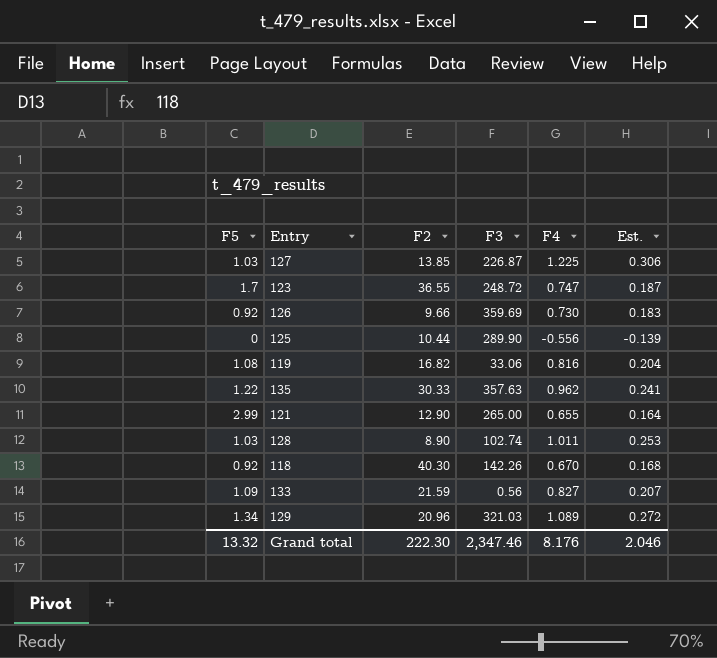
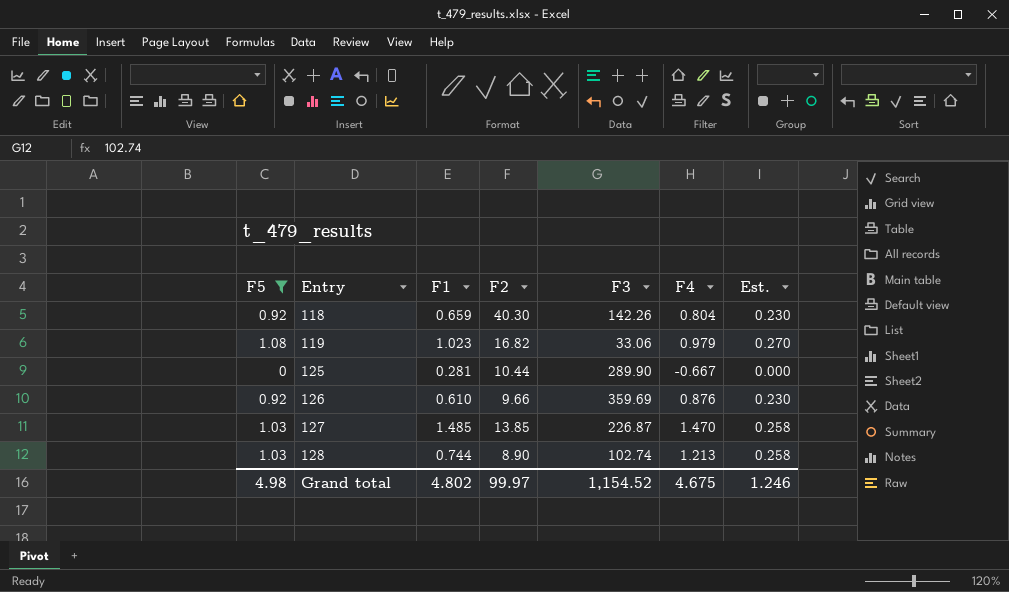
filter: none -> F5 <= 1.08
row order: none -> Entry ascending
column F1 | position: none -> 3
column Est. | formula: [F4] * 0.25 -> [F5] * 0.25
118 | F4: 0.670 -> 0.804
119 | F4: 0.816 -> 0.979
125 | F4: -0.556 -> -0.667
126 | F4: 0.730 -> 0.876
127 | F4: 1.225 -> 1.470
128 | F4: 1.011 -> 1.213
Grand total | F5: 13.32 -> 4.98
Grand total | F2: 222.30 -> 99.97
Grand total | F3: 2,347.46 -> 1,154.52
Grand total | F4: 8.176 -> 4.675
Grand total | Est.: 2.046 -> 1.246

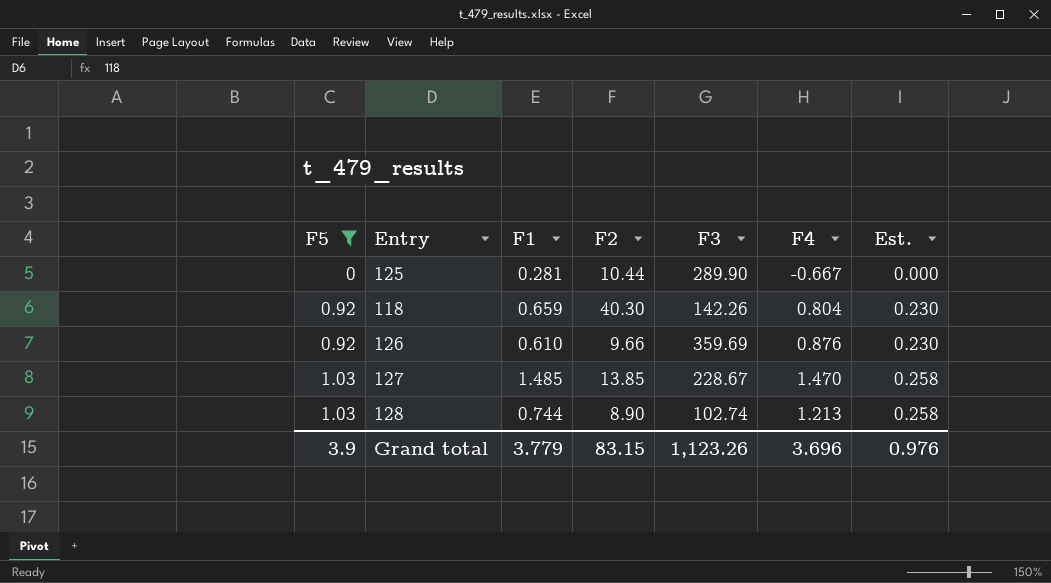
row order: Entry ascending -> F5 ascending
row 119: 1.08 | 1.023 | 16.82 | 33.06 | 0.979 | 0.270 -> none
127 | F3: 226.87 -> 228.67
Grand total | F5: 4.98 -> 3.9
Grand total | F1: 4.802 -> 3.779
Grand total | F2: 99.97 -> 83.15
Grand total | F3: 1,154.52 -> 1,123.26
Grand total | F4: 4.675 -> 3.696
Grand total | Est.: 1.246 -> 0.976

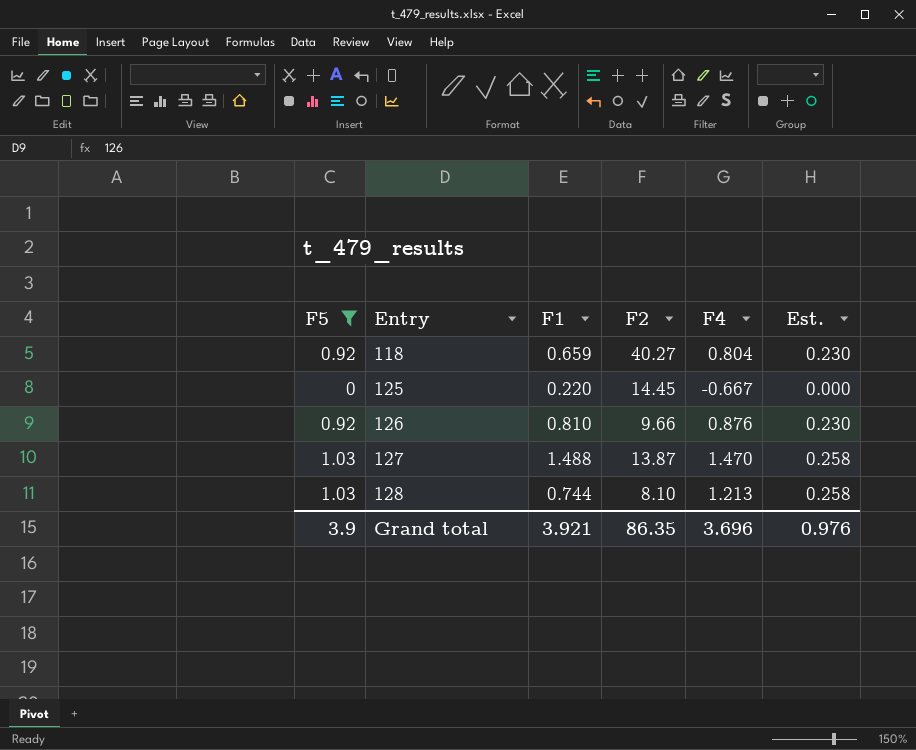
row order: F5 ascending -> Entry ascending
column F3 | position: 5 -> none
118 | F2: 40.30 -> 40.27
125 | F1: 0.281 -> 0.220
125 | F2: 10.44 -> 14.45
126 | F1: 0.610 -> 0.810
127 | F1: 1.485 -> 1.488
127 | F2: 13.85 -> 13.87
128 | F2: 8.90 -> 8.10
Grand total | F1: 3.779 -> 3.921
Grand total | F2: 83.15 -> 86.35

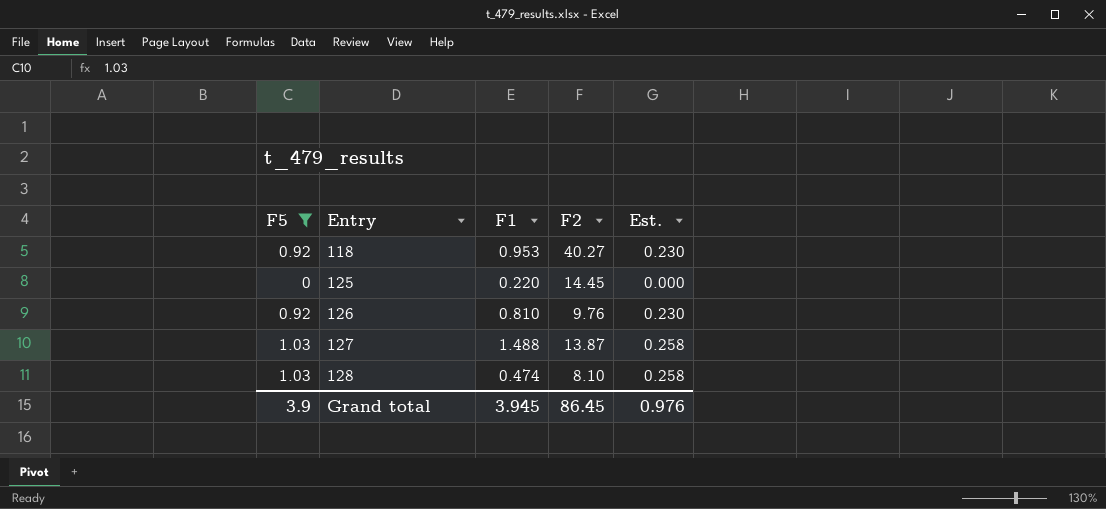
column F4 | position: 5 -> none
118 | F1: 0.659 -> 0.953
126 | F2: 9.66 -> 9.76
128 | F1: 0.744 -> 0.474
Grand total | F1: 3.921 -> 3.945
Grand total | F2: 86.35 -> 86.45

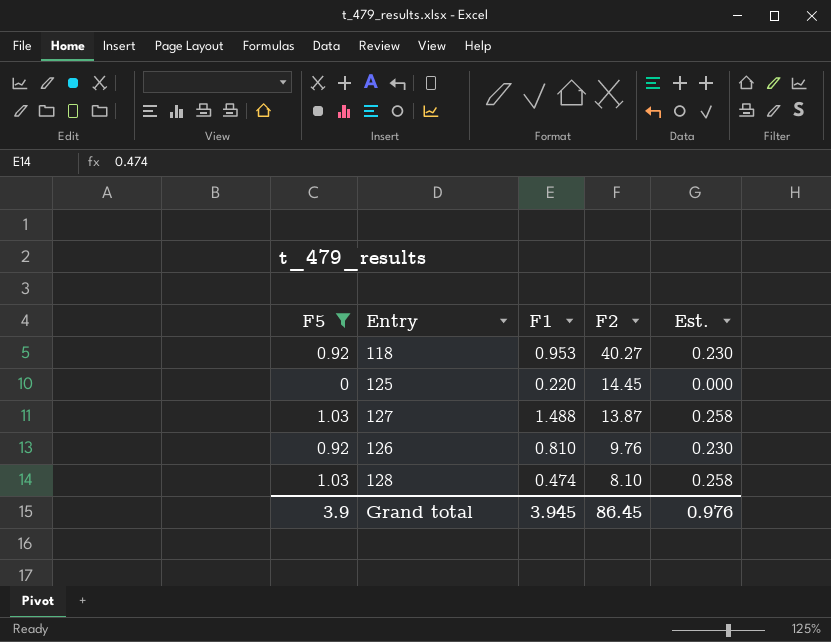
row order: Entry ascending -> F2 descending

